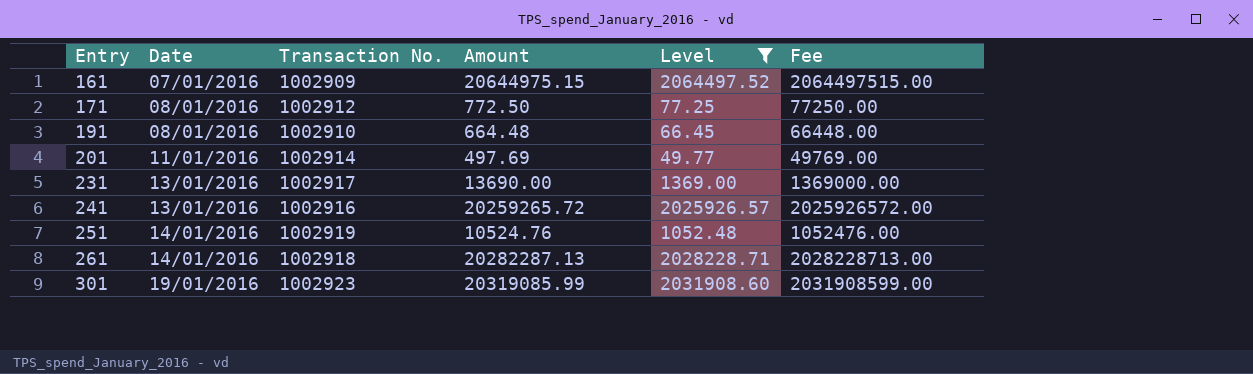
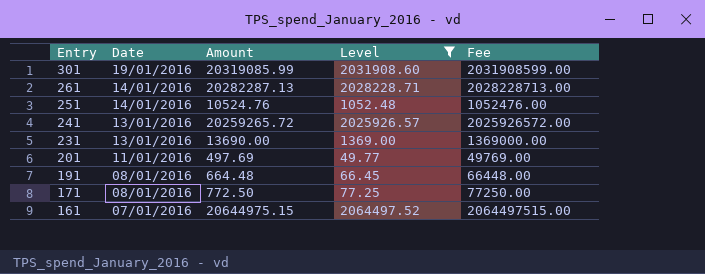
row order: Entry ascending -> Entry descending
column Transaction No. | position: 3 -> none

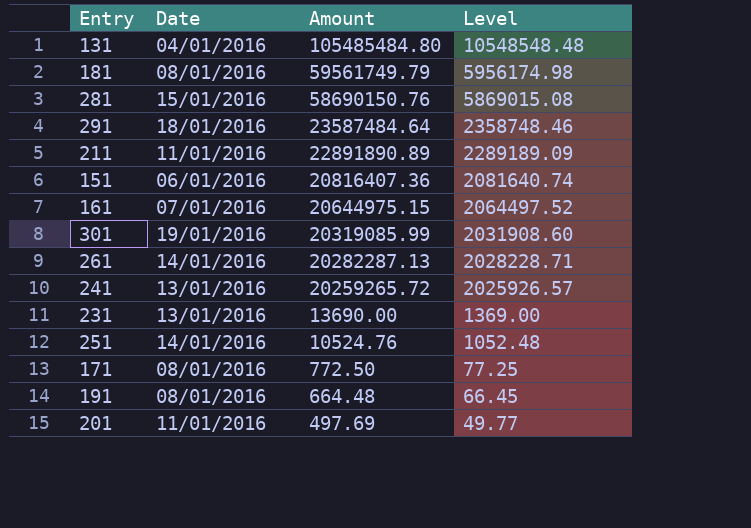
filter: Level <= 2064497.52 -> none
row order: Entry descending -> Amount descending
column Fee | formula: [Amount] * 100 -> none

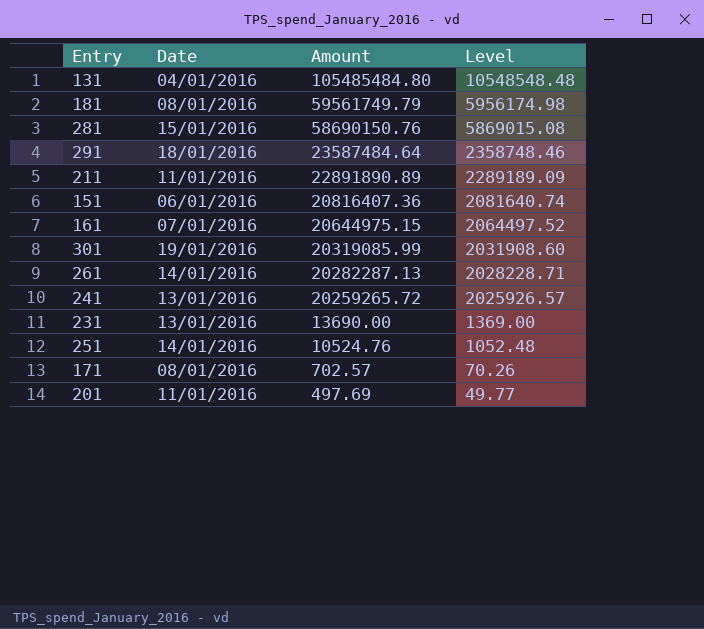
row 191: 08/01/2016 | 664.48 | 66.45 -> none
171 | Amount: 772.50 -> 702.57
171 | Level: 77.25 -> 70.26

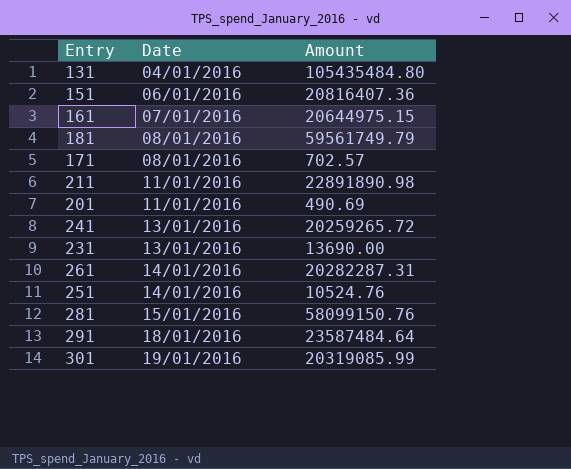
row order: Amount descending -> Date ascending
column Level | formula: [Amount] * 0.1 -> none
131 | Amount: 105485484.80 -> 105435484.80
211 | Amount: 22891890.89 -> 22891890.98
201 | Amount: 497.69 -> 490.69
261 | Amount: 20282287.13 -> 20282287.31
281 | Amount: 58690150.76 -> 58099150.76

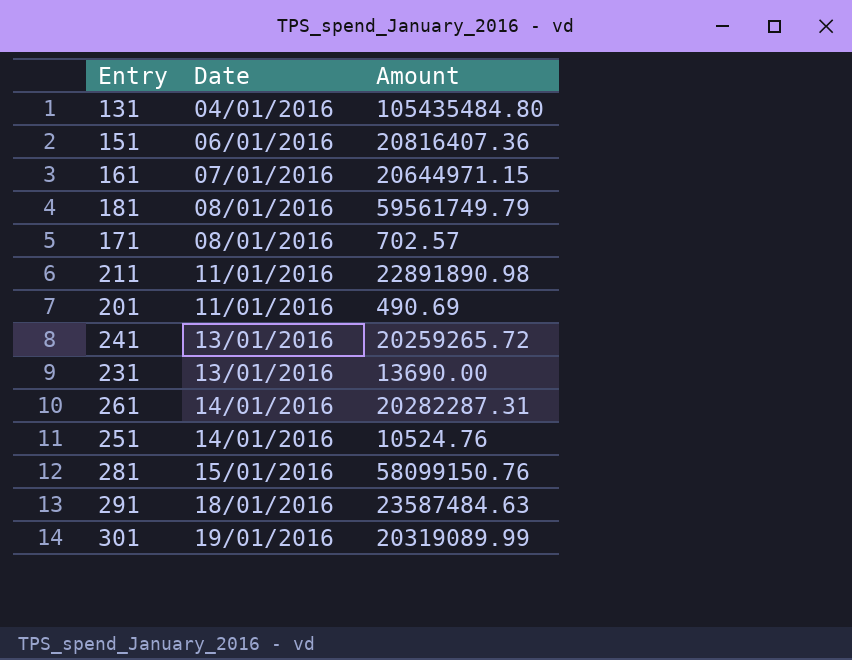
161 | Amount: 20644975.15 -> 20644971.15
291 | Amount: 23587484.64 -> 23587484.63
301 | Amount: 20319085.99 -> 20319089.99

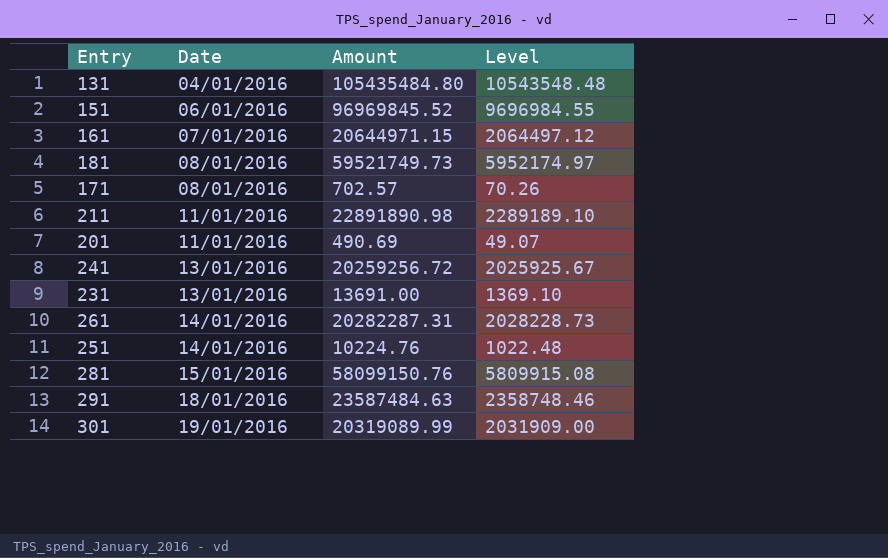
column Level | formula: none -> [Amount] * 0.1
151 | Amount: 20816407.36 -> 96969845.52
181 | Amount: 59561749.79 -> 59521749.73
241 | Amount: 20259265.72 -> 20259256.72
231 | Amount: 13690.00 -> 13691.00
251 | Amount: 10524.76 -> 10224.76

